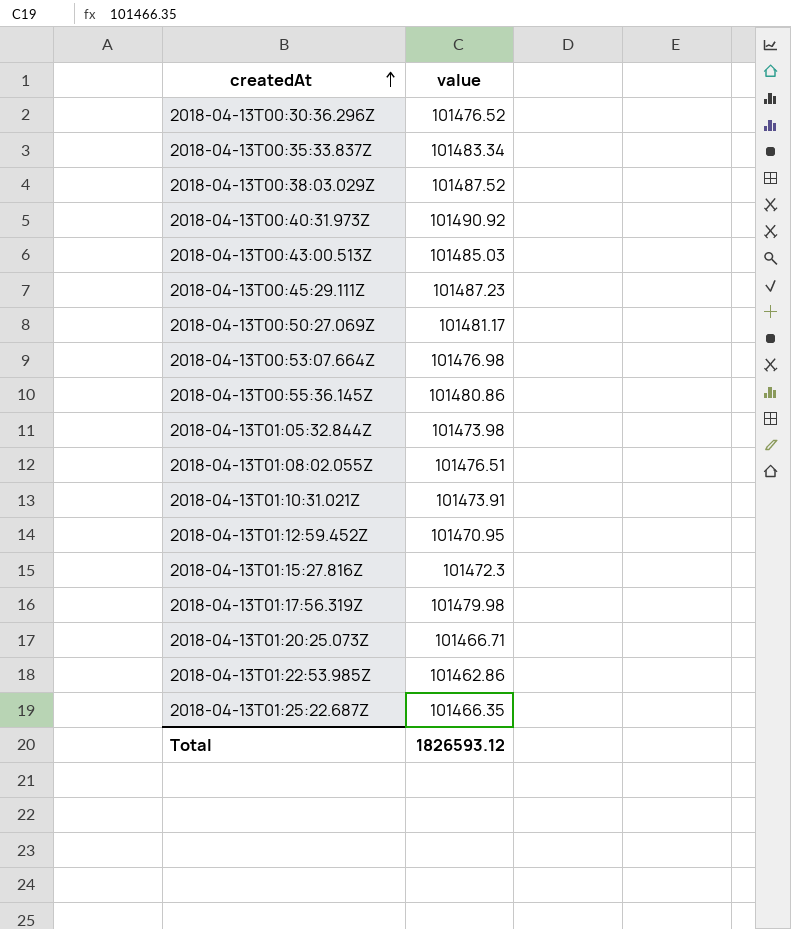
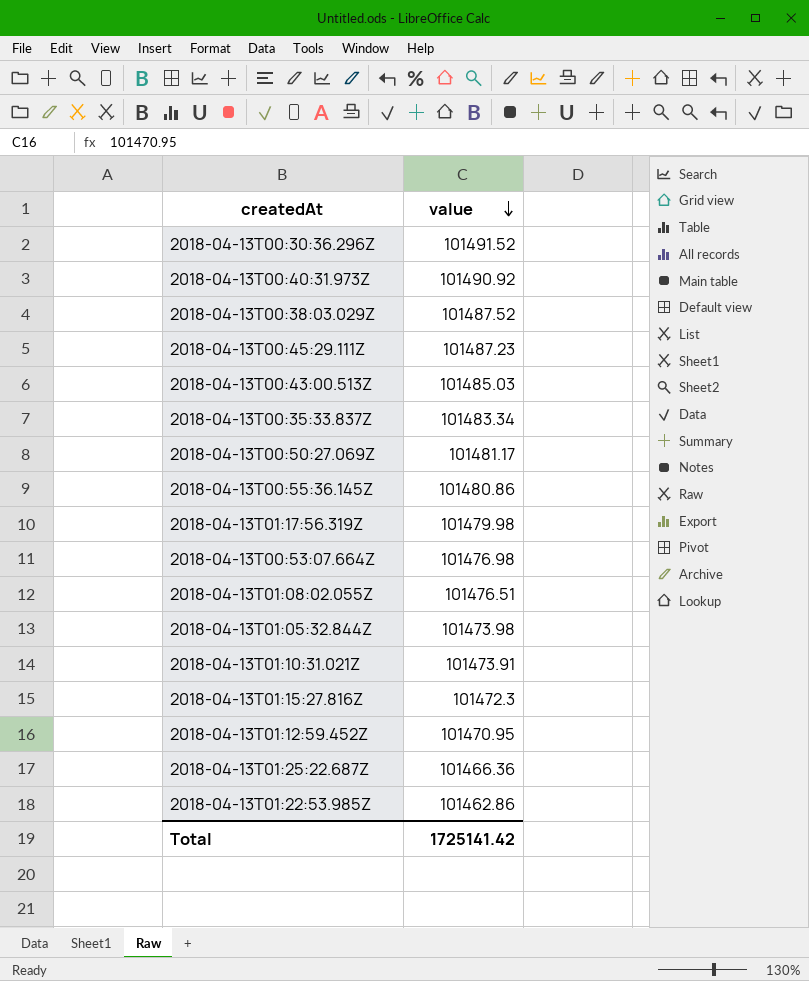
row order: createdAt ascending -> value descending
row 2018-04-13T01:20:25.073Z: 101466.71 -> none
2018-04-13T00:30:36.296Z | value: 101476.52 -> 101491.52
2018-04-13T01:25:22.687Z | value: 101466.35 -> 101466.36
Total | value: 1826593.12 -> 1725141.42

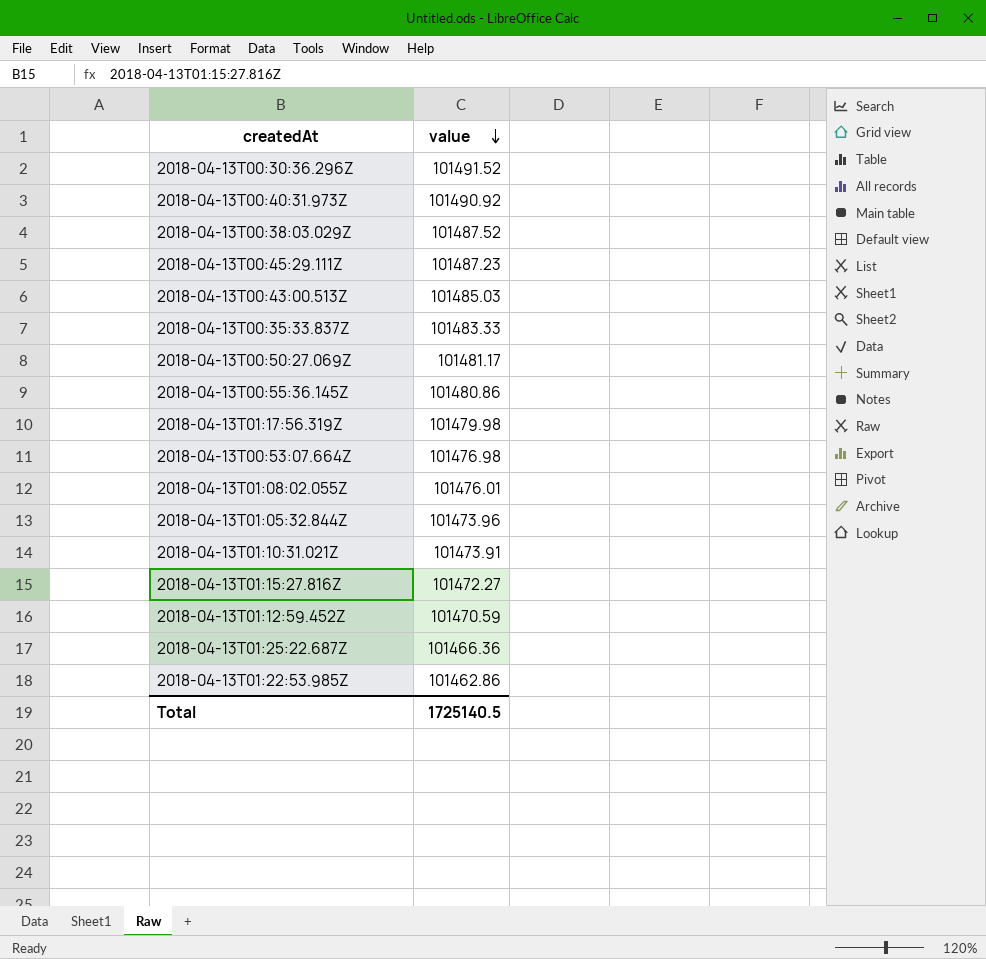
2018-04-13T00:35:33.837Z | value: 101483.34 -> 101483.33
2018-04-13T01:08:02.055Z | value: 101476.51 -> 101476.01
2018-04-13T01:05:32.844Z | value: 101473.98 -> 101473.96
2018-04-13T01:15:27.816Z | value: 101472.3 -> 101472.27
2018-04-13T01:12:59.452Z | value: 101470.95 -> 101470.59
Total | value: 1725141.42 -> 1725140.5

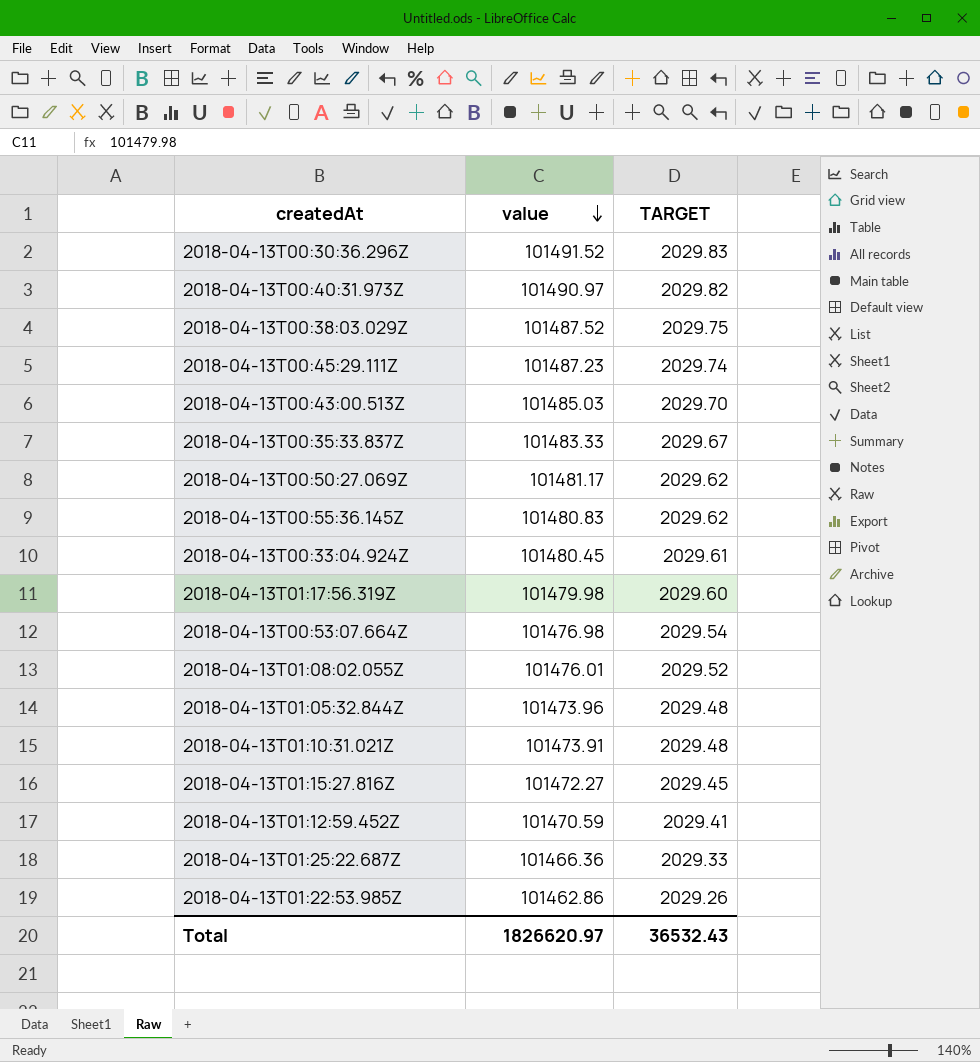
column TARGET | formula: none -> [value] * 0.02
2018-04-13T00:40:31.973Z | value: 101490.92 -> 101490.97
2018-04-13T00:55:36.145Z | value: 101480.86 -> 101480.83
row 2018-04-13T00:33:04.924Z: none -> 101480.45 | 2029.61
Total | value: 1725140.5 -> 1826620.97

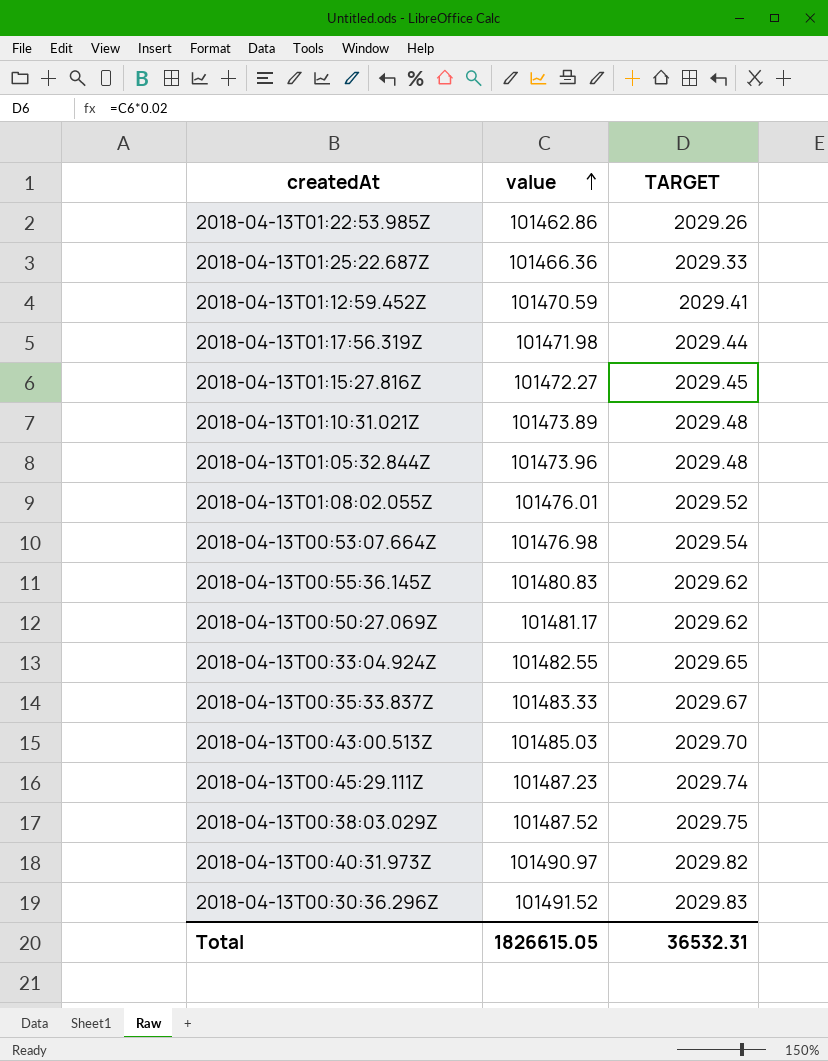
row order: value descending -> value ascending
2018-04-13T01:17:56.319Z | value: 101479.98 -> 101471.98
2018-04-13T01:17:56.319Z | TARGET: 2029.60 -> 2029.44
2018-04-13T01:10:31.021Z | value: 101473.91 -> 101473.89
2018-04-13T00:33:04.924Z | value: 101480.45 -> 101482.55
2018-04-13T00:33:04.924Z | TARGET: 2029.61 -> 2029.65
Total | value: 1826620.97 -> 1826615.05
Total | TARGET: 36532.43 -> 36532.31

